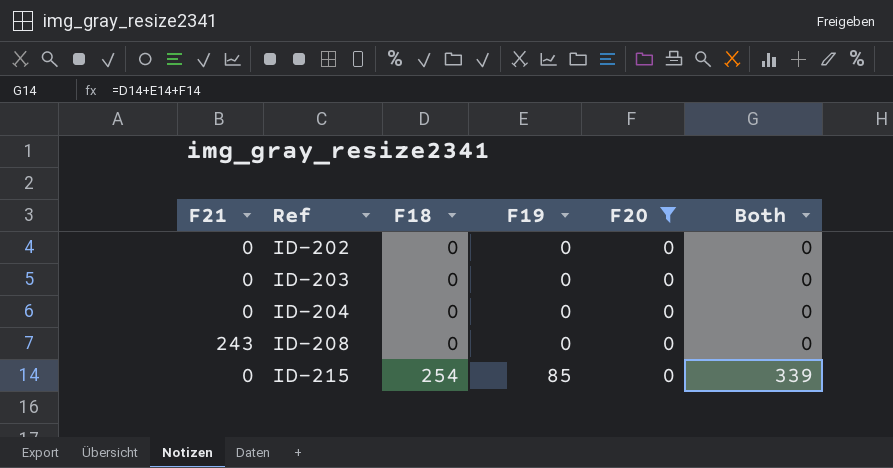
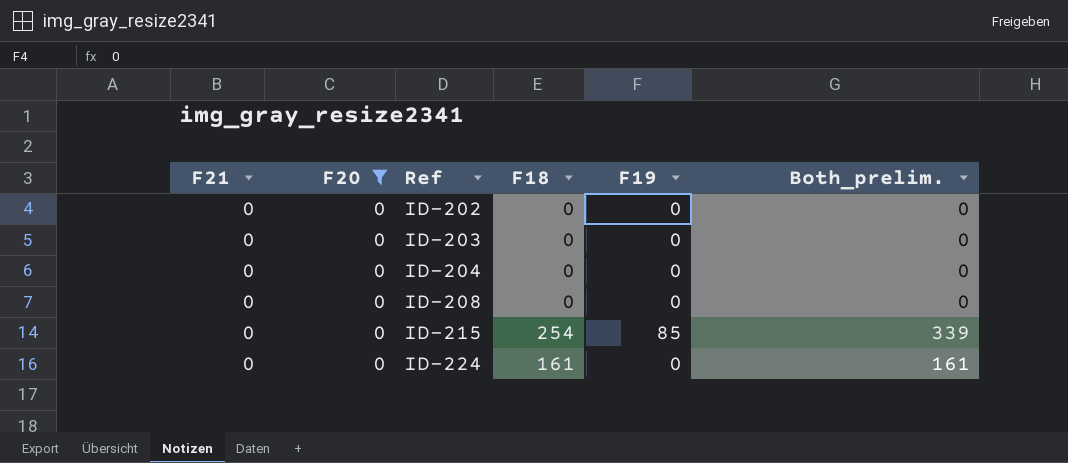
column F20 | position: 5 -> 2
column name: Both -> Both_prelim.
ID-208 | F21: 243 -> 0
row ID-224: none -> 0 | 0 | 161 | 0 | 161

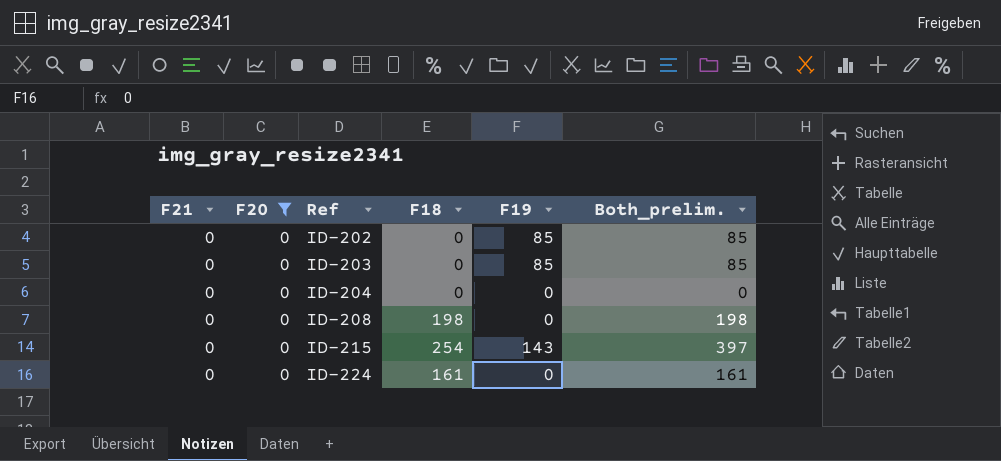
ID-202 | F19: 0 -> 85
ID-202 | Both_prelim.: 0 -> 85
ID-203 | F19: 0 -> 85
ID-203 | Both_prelim.: 0 -> 85
ID-208 | F18: 0 -> 198
ID-208 | Both_prelim.: 0 -> 198
ID-215 | F19: 85 -> 143
ID-215 | Both_prelim.: 339 -> 397

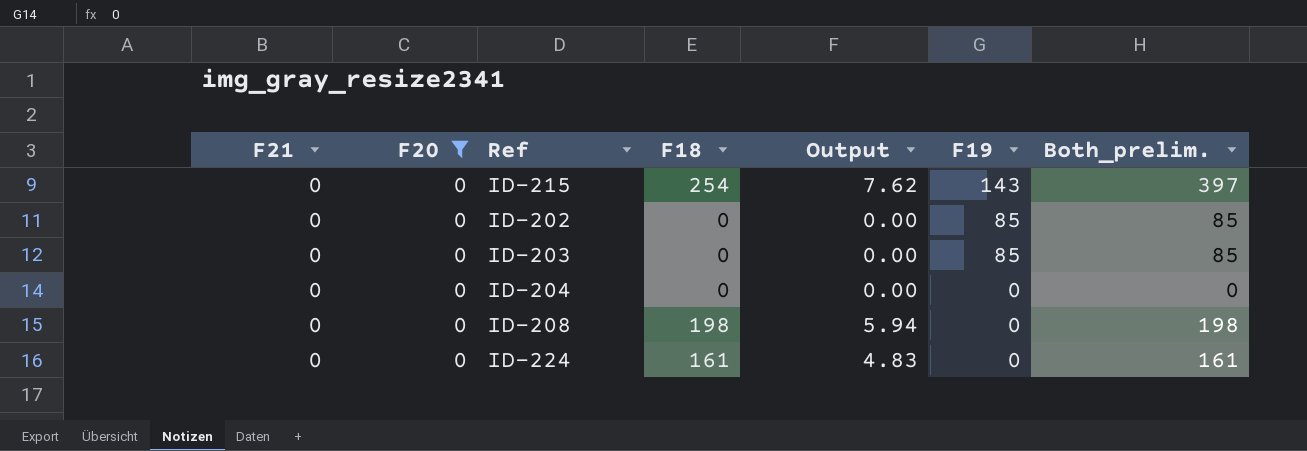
row order: Ref ascending -> F19 descending
column Output | formula: none -> [F18] * 0.03

